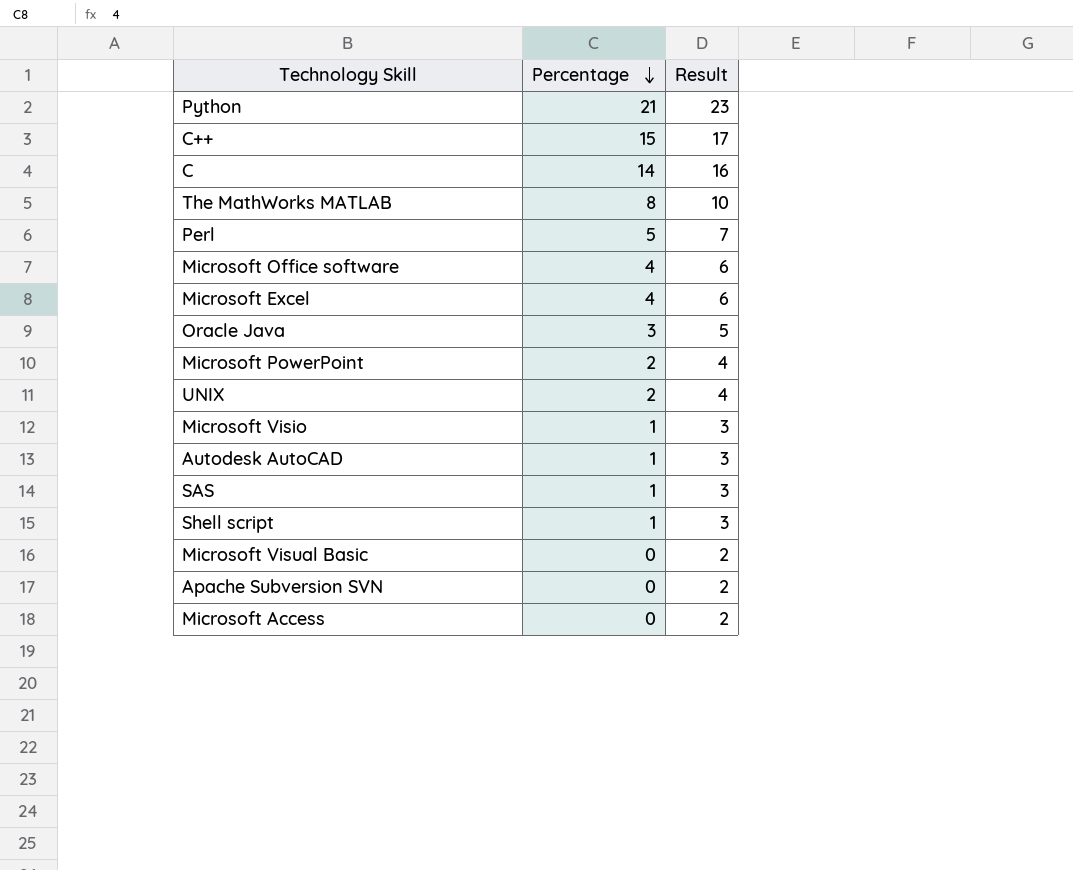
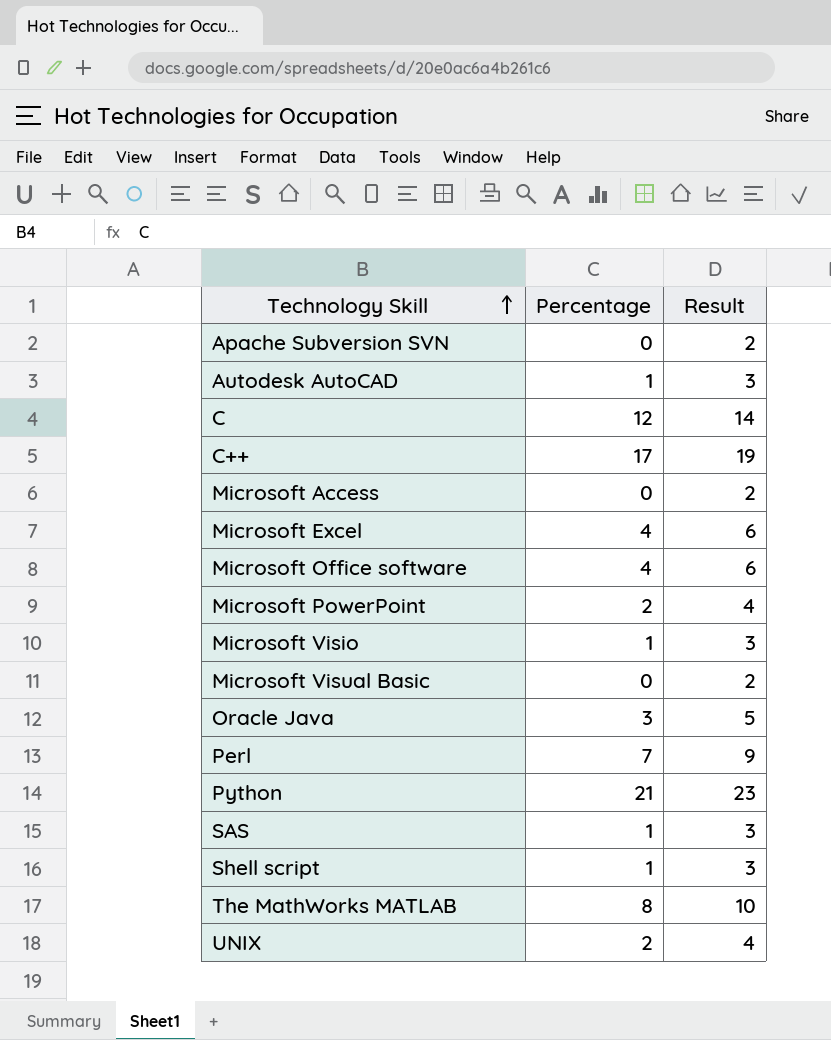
row order: Percentage descending -> Technology Skill ascending
C | Percentage: 14 -> 12
C | Result: 16 -> 14
C++ | Percentage: 15 -> 17
C++ | Result: 17 -> 19
Perl | Percentage: 5 -> 7
Perl | Result: 7 -> 9

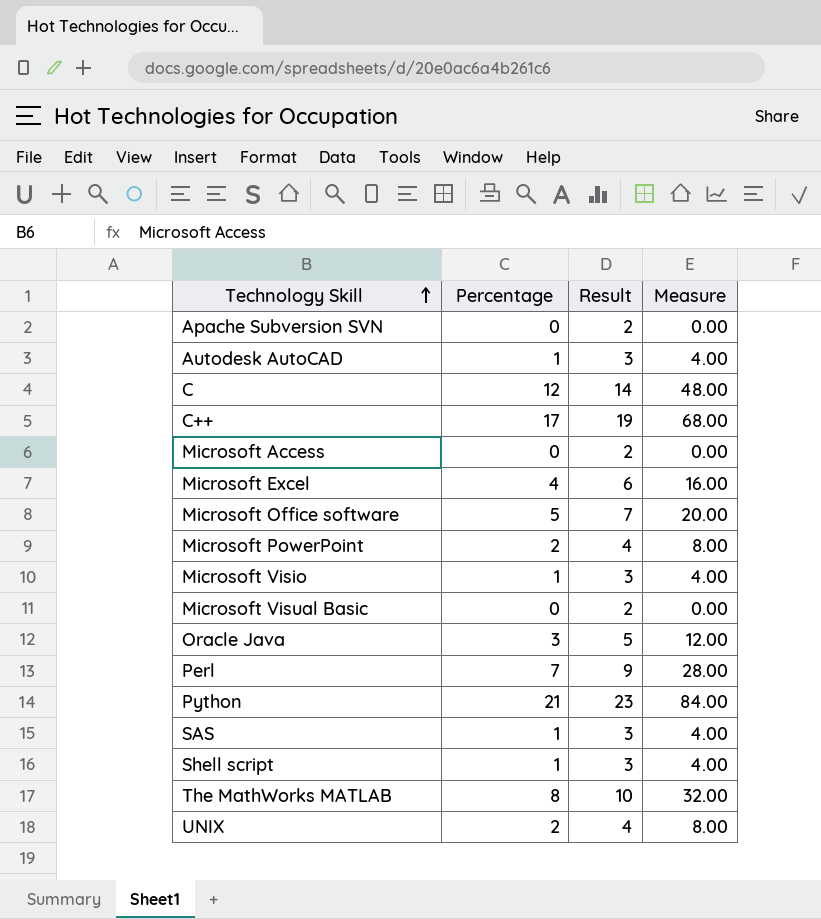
column Measure | formula: none -> [Percentage] * 4
Microsoft Office software | Percentage: 4 -> 5
Microsoft Office software | Result: 6 -> 7

